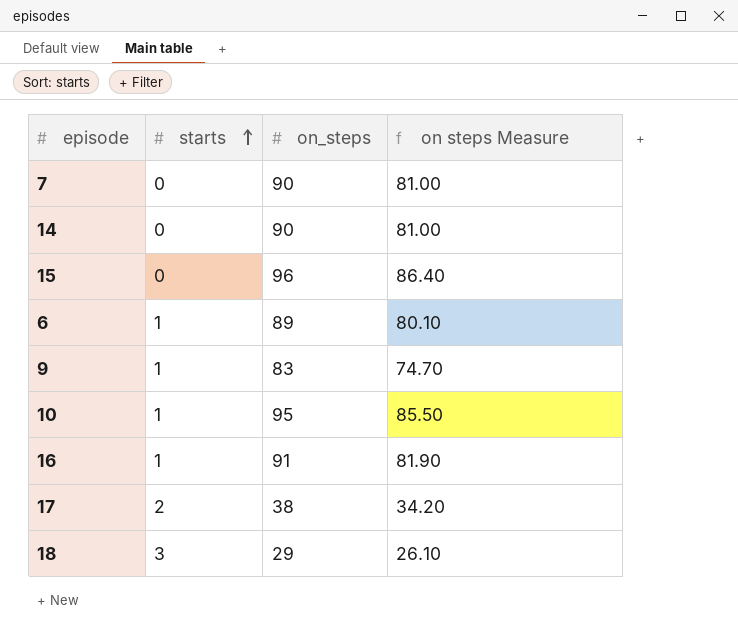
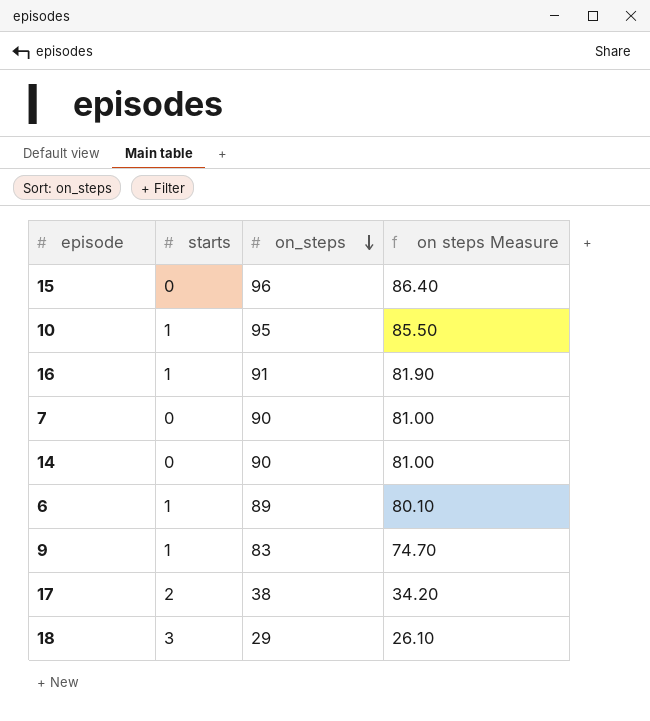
row order: starts ascending -> on_steps descending

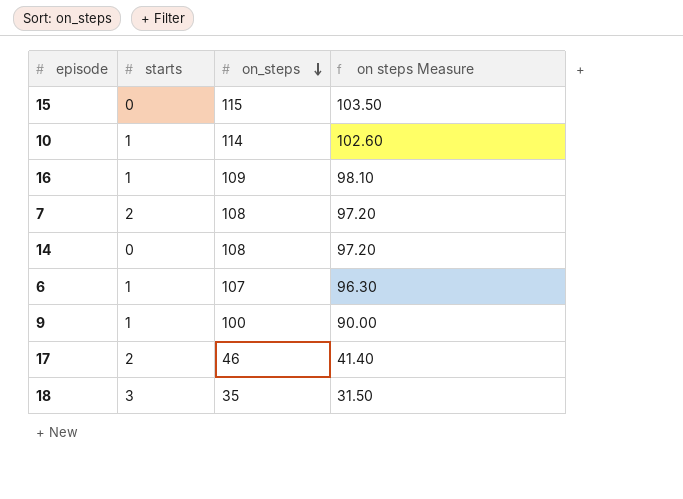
15 | on_steps: 96 -> 115
15 | on steps Measure: 86.40 -> 103.50
10 | on_steps: 95 -> 114
10 | on steps Measure: 85.50 -> 102.60
16 | on_steps: 91 -> 109
16 | on steps Measure: 81.90 -> 98.10
7 | starts: 0 -> 2
7 | on_steps: 90 -> 108
7 | on steps Measure: 81.00 -> 97.20
14 | on_steps: 90 -> 108
14 | on steps Measure: 81.00 -> 97.20
6 | on_steps: 89 -> 107
6 | on steps Measure: 80.10 -> 96.30
9 | on_steps: 83 -> 100
9 | on steps Measure: 74.70 -> 90.00
17 | on_steps: 38 -> 46
17 | on steps Measure: 34.20 -> 41.40
18 | on_steps: 29 -> 35
18 | on steps Measure: 26.10 -> 31.50

